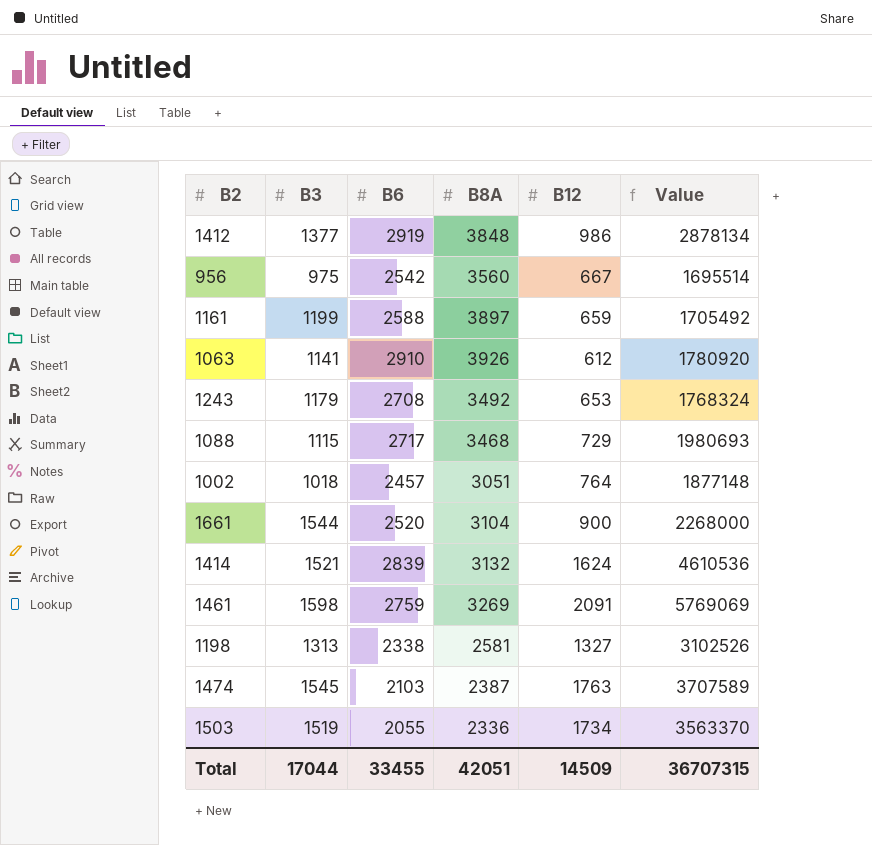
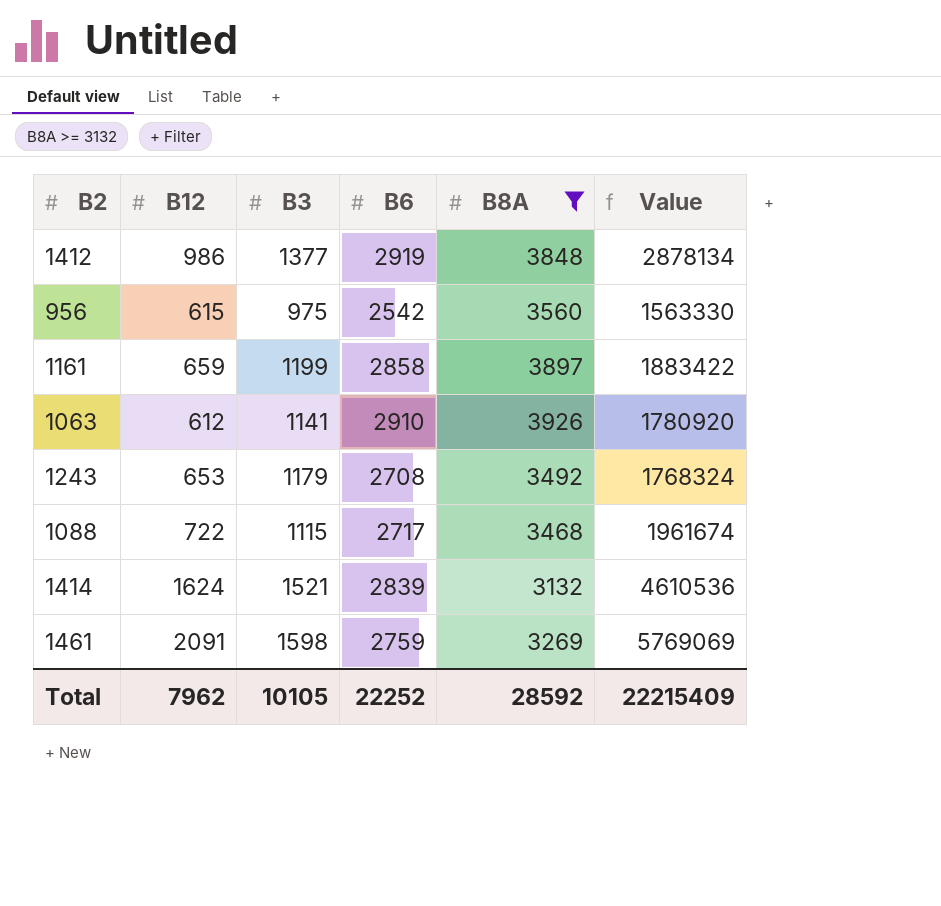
filter: none -> B8A >= 3132
column B12 | position: 5 -> 2
956 | B12: 667 -> 615
956 | Value: 1695514 -> 1563330
1161 | B6: 2588 -> 2858
1161 | Value: 1705492 -> 1883422
1088 | B12: 729 -> 722
1088 | Value: 1980693 -> 1961674
Total | B12: 14509 -> 7962
Total | B3: 17044 -> 10105
Total | B6: 33455 -> 22252
Total | B8A: 42051 -> 28592
Total | Value: 36707315 -> 22215409

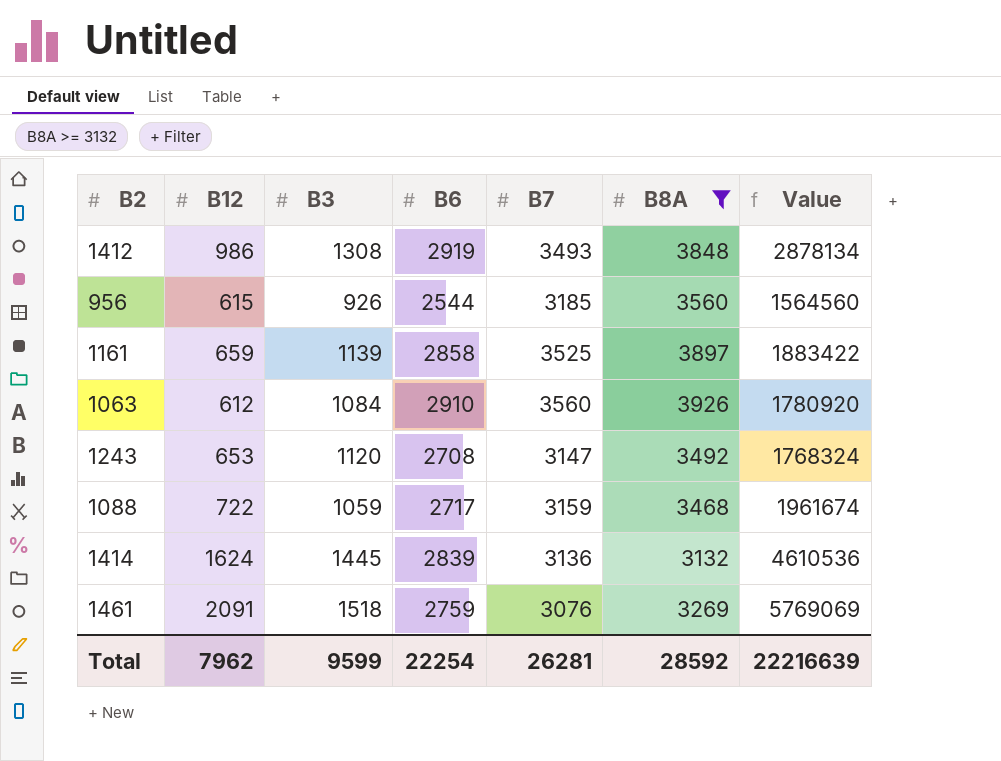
column B7 | position: none -> 5
1412 | B3: 1377 -> 1308
956 | B3: 975 -> 926
956 | B6: 2542 -> 2544
956 | Value: 1563330 -> 1564560
1161 | B3: 1199 -> 1139
1063 | B3: 1141 -> 1084
1243 | B3: 1179 -> 1120
1088 | B3: 1115 -> 1059
1414 | B3: 1521 -> 1445
1461 | B3: 1598 -> 1518
Total | B3: 10105 -> 9599
Total | B6: 22252 -> 22254
Total | Value: 22215409 -> 22216639

